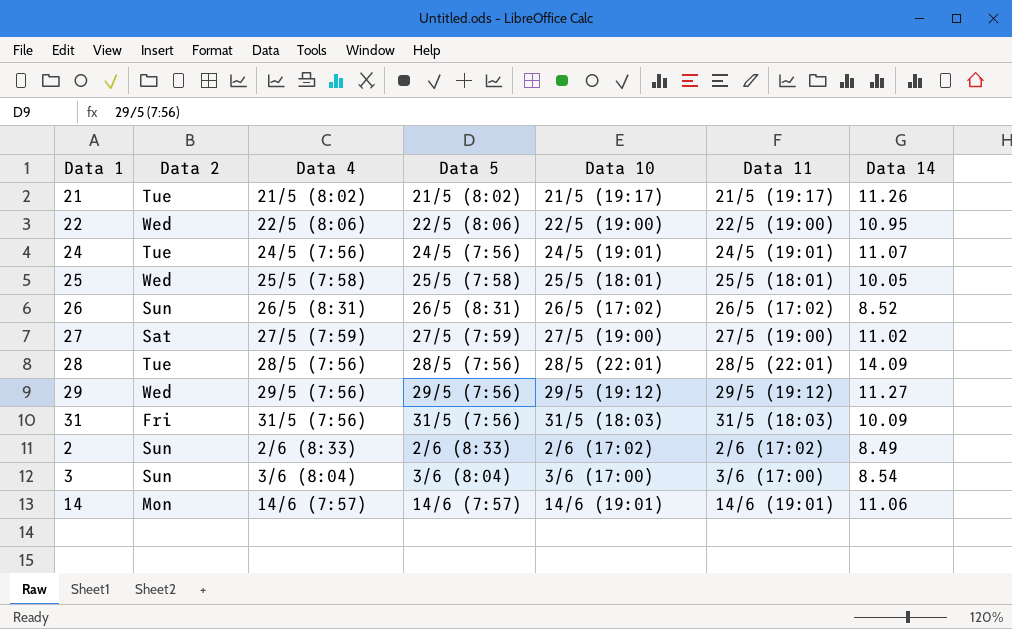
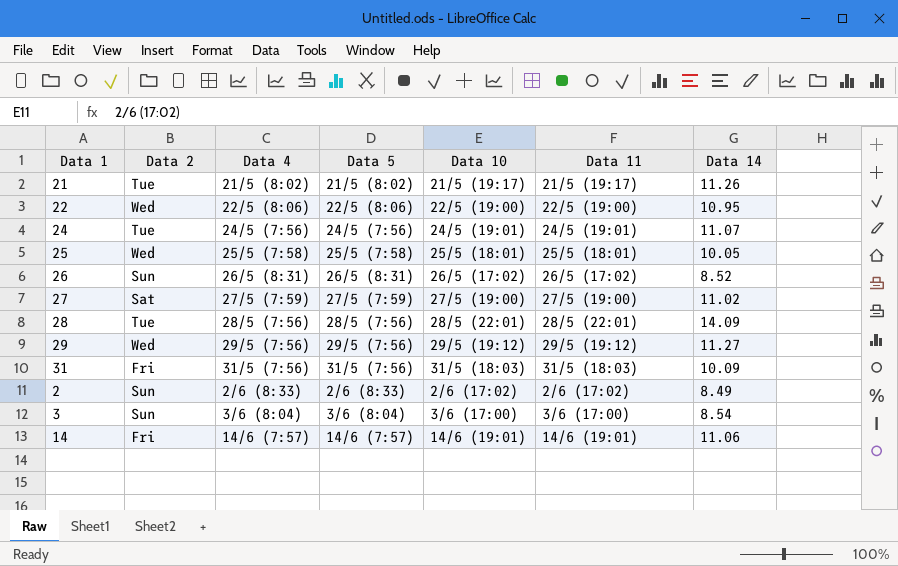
14 | Data 2: Mon -> Fri

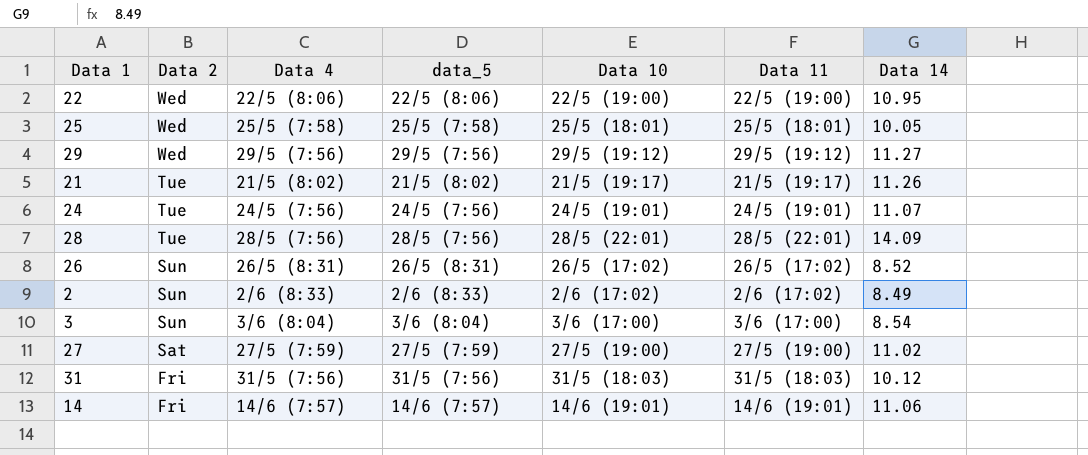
row order: none -> Data 2 descending
column name: Data 5 -> data_5
31 | Data 14: 10.09 -> 10.12

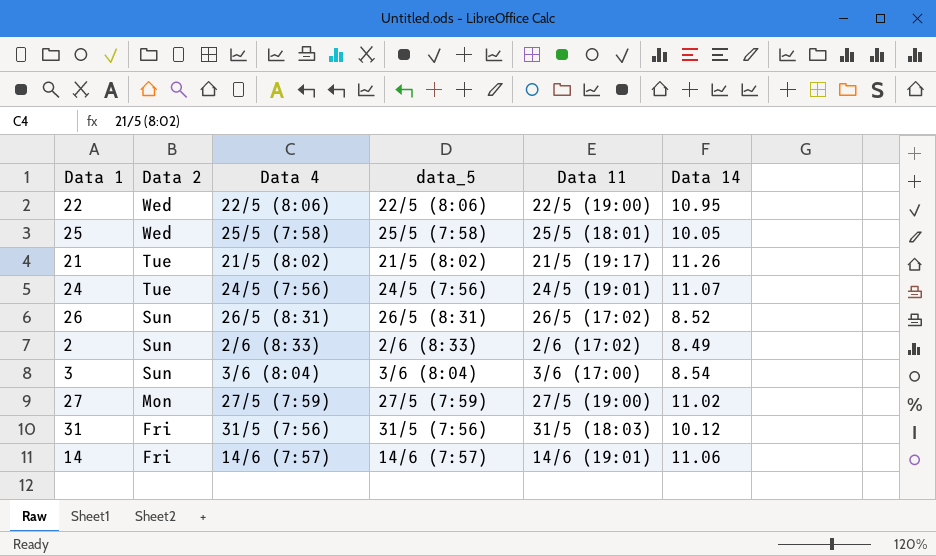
column Data 10 | position: 5 -> none
row 29: Wed | 29/5 (7:56) | 29/5 (7:56) | 29/5 (19:12) | 29/5 (19:12) | 11.27 -> none
row 28: Tue | 28/5 (7:56) | 28/5 (7:56) | 28/5 (22:01) | 28/5 (22:01) | 14.09 -> none
27 | Data 2: Sat -> Mon

